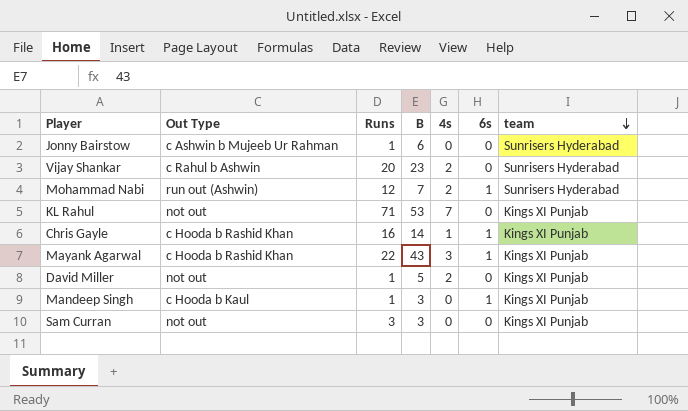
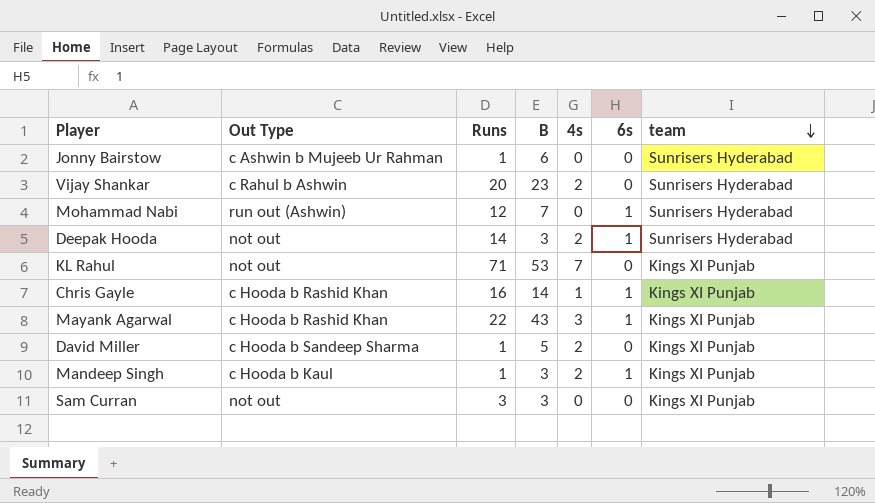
Mohammad Nabi | 4s: 2 -> 0
row Deepak Hooda: none -> not out | 14 | 3 | 2 | 1 | Sunrisers Hyderabad
David Miller | Out Type: not out -> c Hooda b Sandeep Sharma
Mandeep Singh | 4s: 0 -> 2

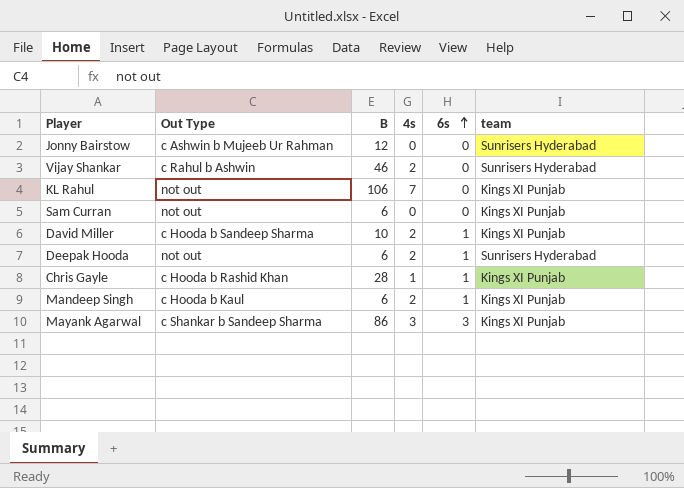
row order: team descending -> 6s ascending
column Runs | position: 3 -> none
row Mohammad Nabi: run out (Ashwin) | 12 | 7 | 0 | 1 | Sunrisers Hyderabad -> none
Jonny Bairstow | B: 6 -> 12
Vijay Shankar | B: 23 -> 46
KL Rahul | B: 53 -> 106
Sam Curran | B: 3 -> 6
David Miller | B: 5 -> 10
David Miller | 6s: 0 -> 1
Deepak Hooda | B: 3 -> 6
Chris Gayle | B: 14 -> 28
Mandeep Singh | B: 3 -> 6
Mayank Agarwal | Out Type: c Hooda b Rashid Khan -> c Shankar b Sandeep Sharma
Mayank Agarwal | B: 43 -> 86
Mayank Agarwal | 6s: 1 -> 3

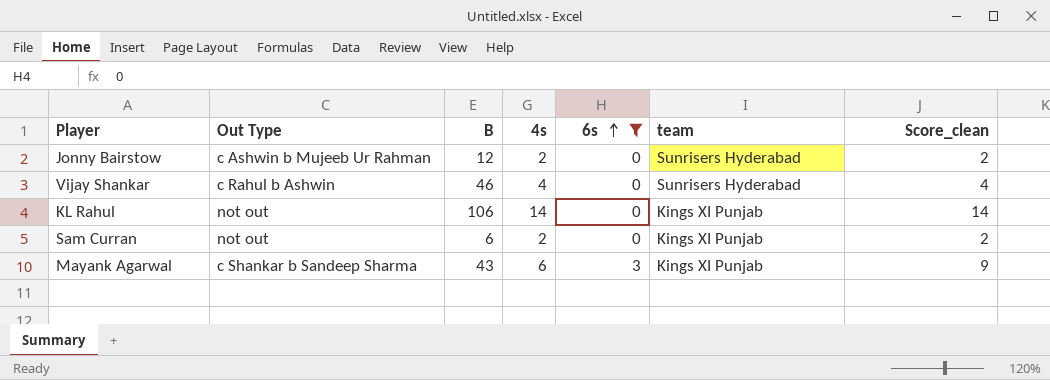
filter: none -> 6s != 1
column Score_clean | formula: none -> [4s] + [6s]
Jonny Bairstow | 4s: 0 -> 2
Vijay Shankar | 4s: 2 -> 4
KL Rahul | 4s: 7 -> 14
Sam Curran | 4s: 0 -> 2
Mayank Agarwal | B: 86 -> 43
Mayank Agarwal | 4s: 3 -> 6

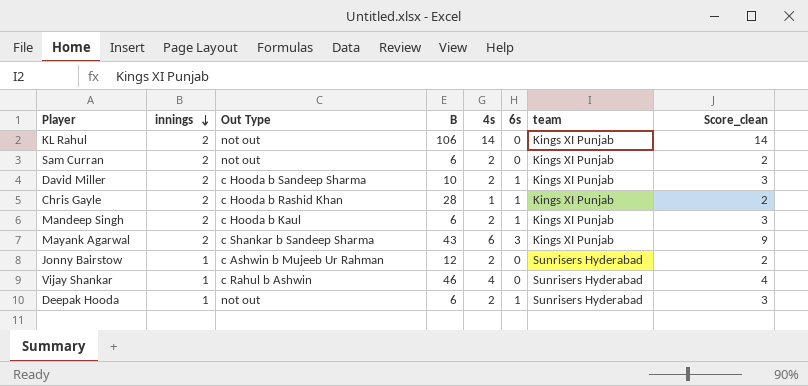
filter: 6s != 1 -> none
row order: 6s ascending -> innings descending
column innings | position: none -> 2

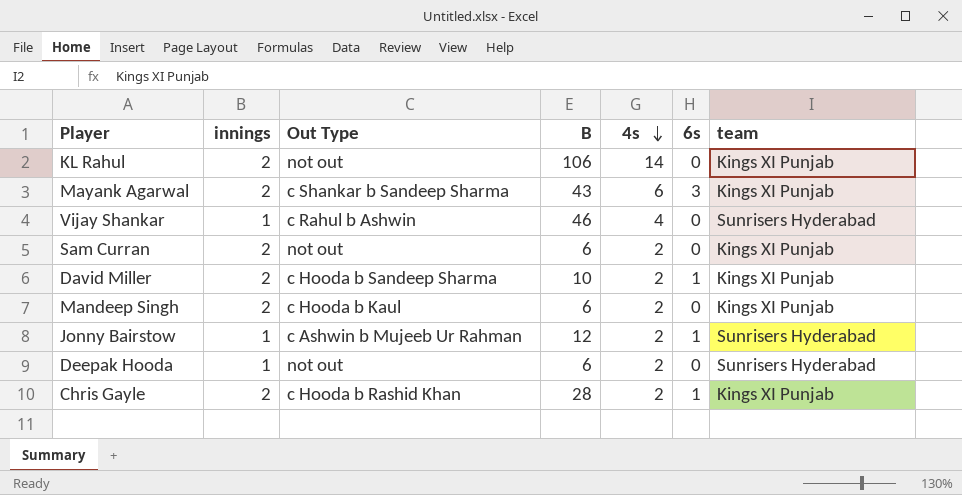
row order: innings descending -> 4s descending
column Score_clean | formula: [4s] + [6s] -> none
Mandeep Singh | 6s: 1 -> 0
Jonny Bairstow | 6s: 0 -> 1
Deepak Hooda | 6s: 1 -> 0
Chris Gayle | 4s: 1 -> 2

